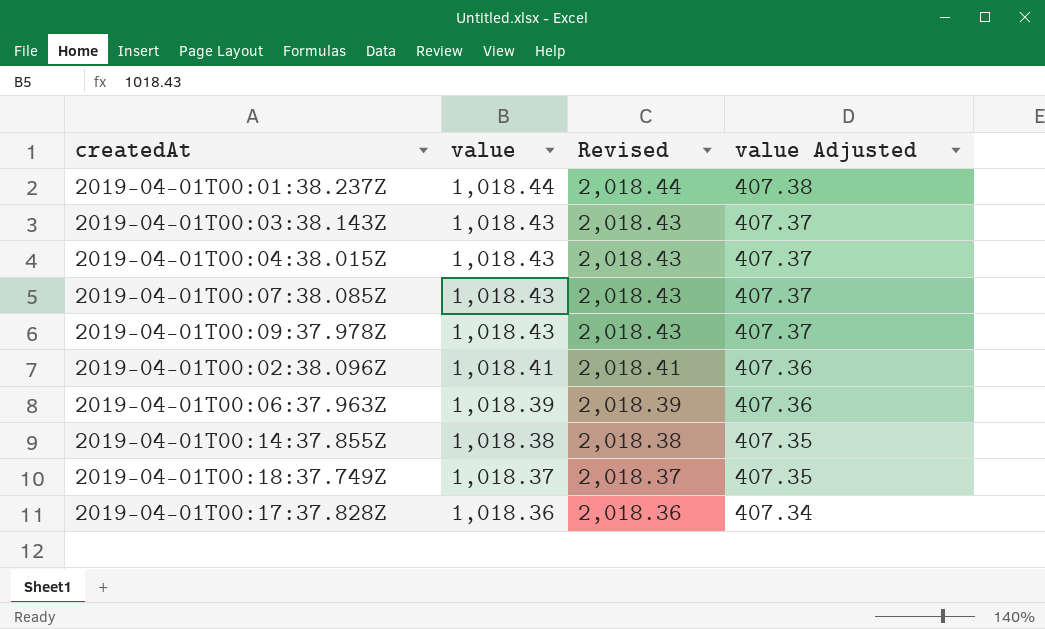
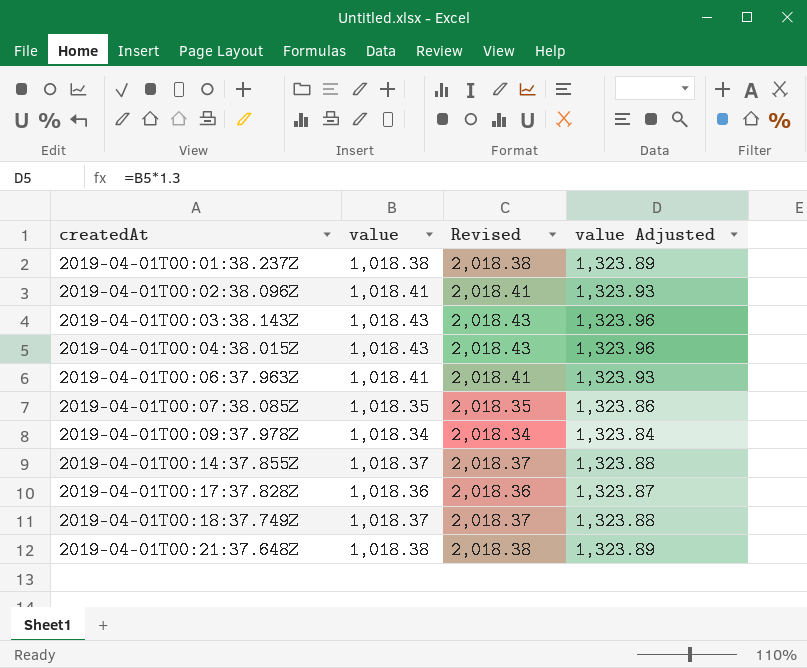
row order: value descending -> createdAt ascending
column value Adjusted | formula: [value] * 0.4 -> [value] * 1.3
2019-04-01T00:01:38.237Z | value: 1,018.44 -> 1,018.38
2019-04-01T00:01:38.237Z | Revised: 2,018.44 -> 2,018.38
2019-04-01T00:06:37.963Z | value: 1,018.39 -> 1,018.41
2019-04-01T00:06:37.963Z | Revised: 2,018.39 -> 2,018.41
2019-04-01T00:07:38.085Z | value: 1,018.43 -> 1,018.35
2019-04-01T00:07:38.085Z | Revised: 2,018.43 -> 2,018.35
2019-04-01T00:09:37.978Z | value: 1,018.43 -> 1,018.34
2019-04-01T00:09:37.978Z | Revised: 2,018.43 -> 2,018.34
2019-04-01T00:14:37.855Z | value: 1,018.38 -> 1,018.37
2019-04-01T00:14:37.855Z | Revised: 2,018.38 -> 2,018.37
row 2019-04-01T00:21:37.648Z: none -> 1,018.38 | 2,018.38 | 1,323.89

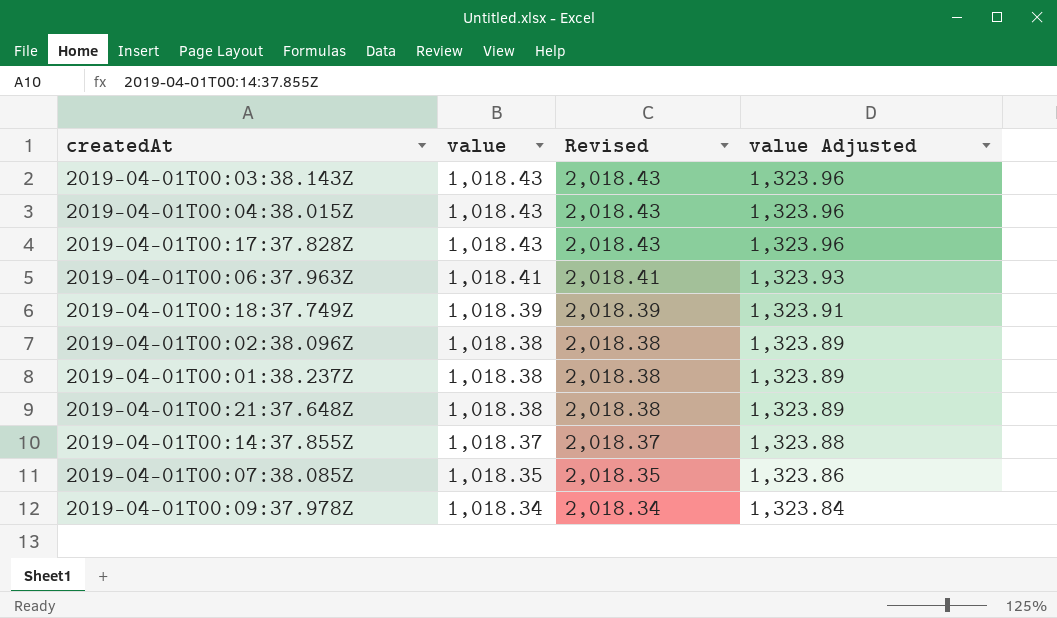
row order: createdAt ascending -> value descending
2019-04-01T00:17:37.828Z | value: 1,018.36 -> 1,018.43
2019-04-01T00:17:37.828Z | Revised: 2,018.36 -> 2,018.43
2019-04-01T00:17:37.828Z | value Adjusted: 1,323.87 -> 1,323.96
2019-04-01T00:18:37.749Z | value: 1,018.37 -> 1,018.39
2019-04-01T00:18:37.749Z | Revised: 2,018.37 -> 2,018.39
2019-04-01T00:18:37.749Z | value Adjusted: 1,323.88 -> 1,323.91
2019-04-01T00:02:38.096Z | value: 1,018.41 -> 1,018.38
2019-04-01T00:02:38.096Z | Revised: 2,018.41 -> 2,018.38
2019-04-01T00:02:38.096Z | value Adjusted: 1,323.93 -> 1,323.89

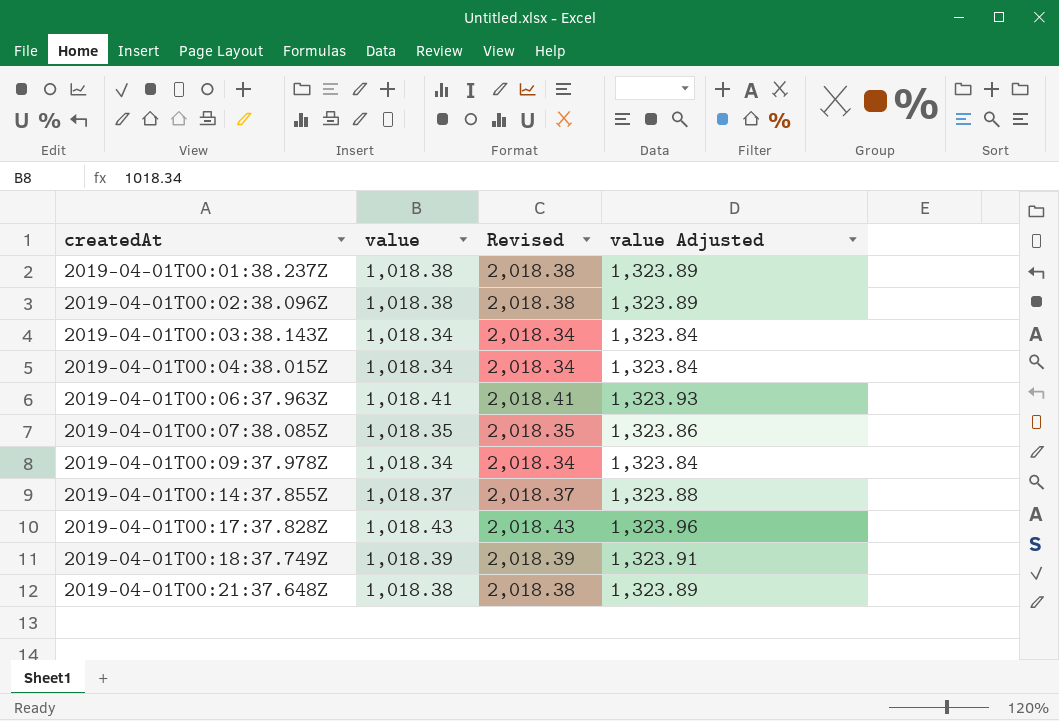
row order: value descending -> createdAt ascending
2019-04-01T00:03:38.143Z | value: 1,018.43 -> 1,018.34
2019-04-01T00:03:38.143Z | Revised: 2,018.43 -> 2,018.34
2019-04-01T00:03:38.143Z | value Adjusted: 1,323.96 -> 1,323.84
2019-04-01T00:04:38.015Z | value: 1,018.43 -> 1,018.34
2019-04-01T00:04:38.015Z | Revised: 2,018.43 -> 2,018.34
2019-04-01T00:04:38.015Z | value Adjusted: 1,323.96 -> 1,323.84

